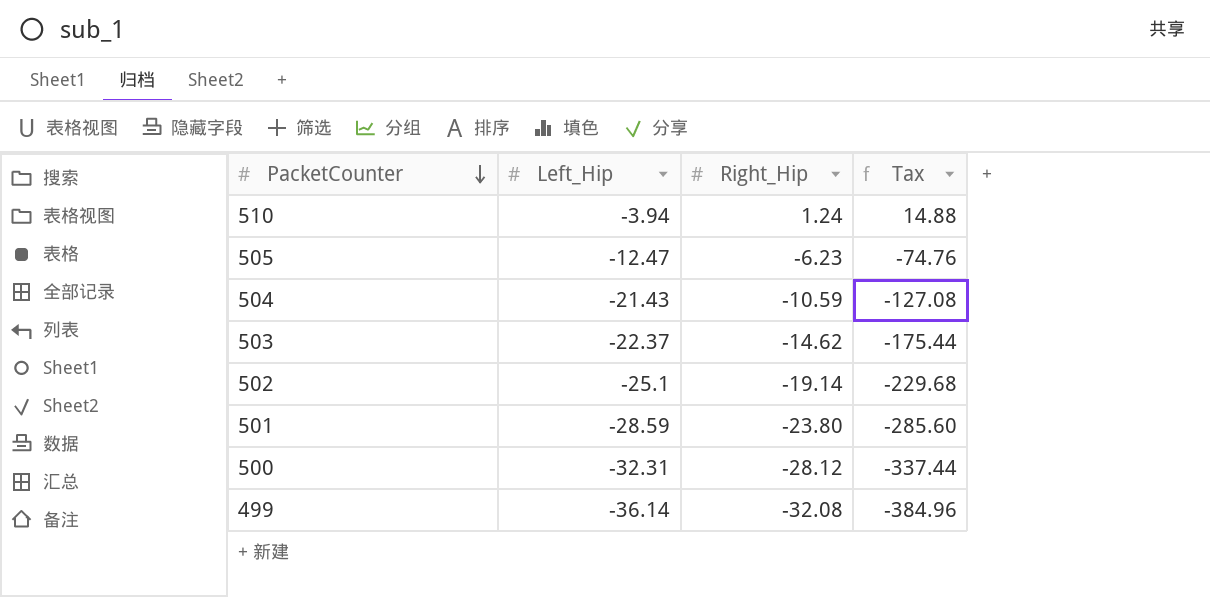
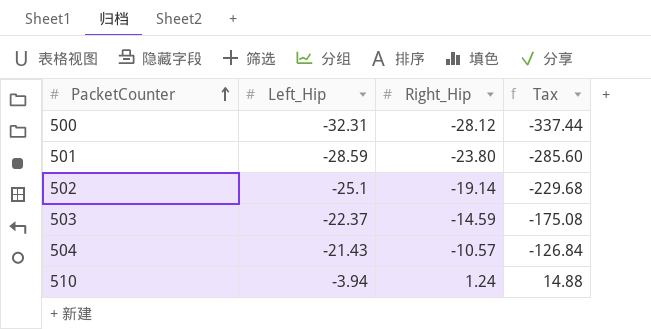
row order: PacketCounter descending -> PacketCounter ascending
row 505: -12.47 | -6.23 | -74.76 -> none
row 499: -36.14 | -32.08 | -384.96 -> none
503 | Right_Hip: -14.62 -> -14.59
503 | Tax: -175.44 -> -175.08
504 | Right_Hip: -10.59 -> -10.57
504 | Tax: -127.08 -> -126.84

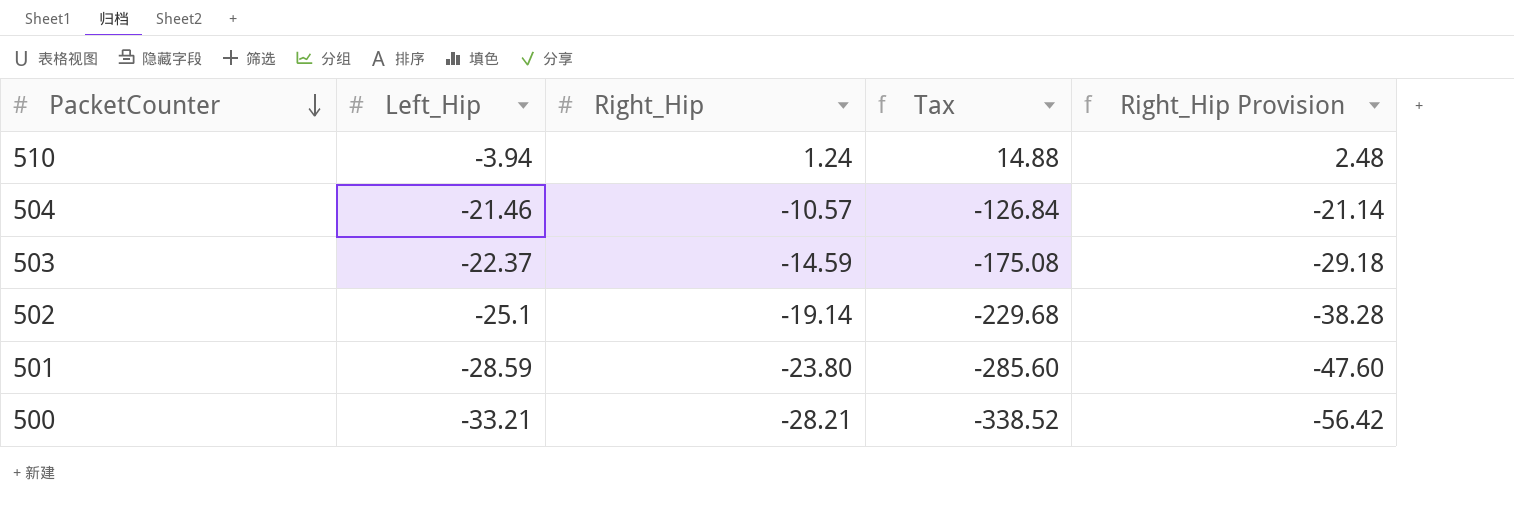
row order: PacketCounter ascending -> PacketCounter descending
column Right_Hip Provision | formula: none -> [Right_Hip] * 2
504 | Left_Hip: -21.43 -> -21.46
500 | Left_Hip: -32.31 -> -33.21
500 | Right_Hip: -28.12 -> -28.21
500 | Tax: -337.44 -> -338.52

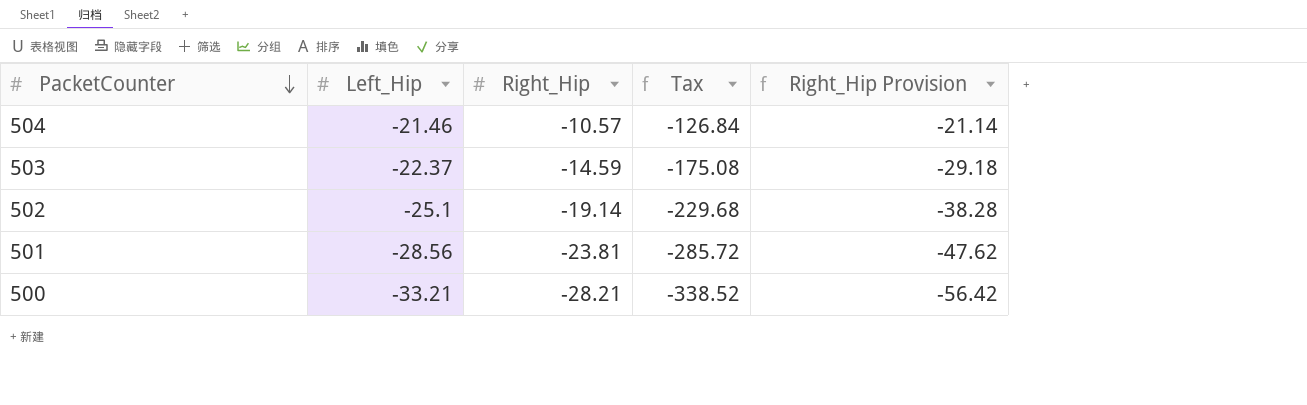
row 510: -3.94 | 1.24 | 14.88 | 2.48 -> none
501 | Left_Hip: -28.59 -> -28.56
501 | Right_Hip: -23.80 -> -23.81
501 | Tax: -285.60 -> -285.72
501 | Right_Hip Provision: -47.60 -> -47.62

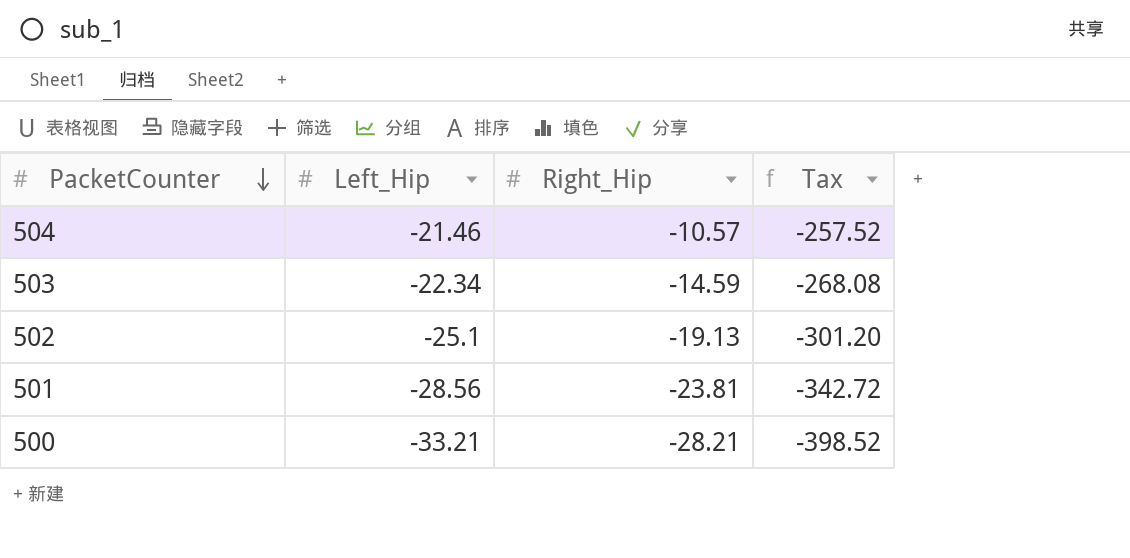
column Right_Hip Provision | formula: [Right_Hip] * 2 -> none
column Tax | formula: [Right_Hip] * 12 -> [Left_Hip] * 12
503 | Left_Hip: -22.37 -> -22.34
502 | Right_Hip: -19.14 -> -19.13

